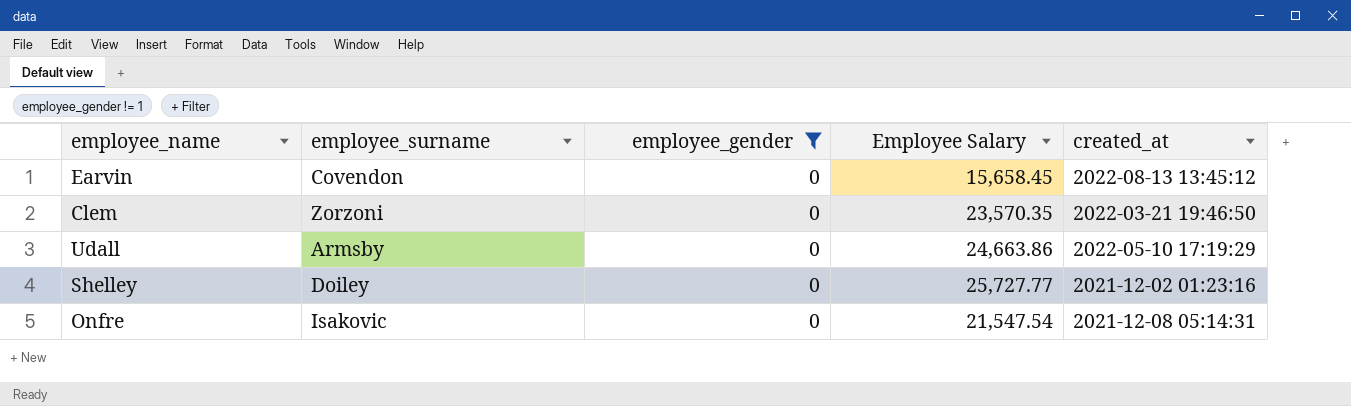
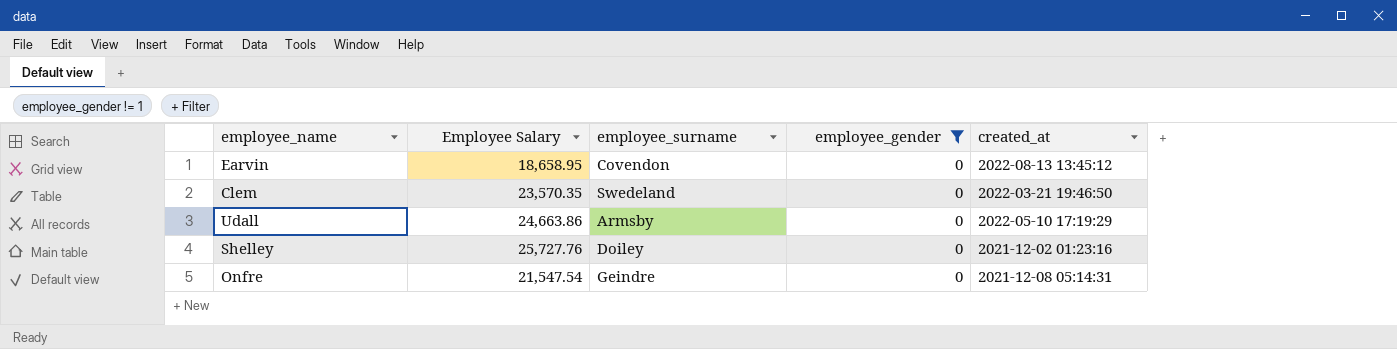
column Employee Salary | position: 4 -> 2
Earvin | Employee Salary: 15,658.45 -> 18,658.95
Clem | employee_surname: Zorzoni -> Swedeland
Shelley | Employee Salary: 25,727.77 -> 25,727.76
Onfre | employee_surname: Isakovic -> Geindre

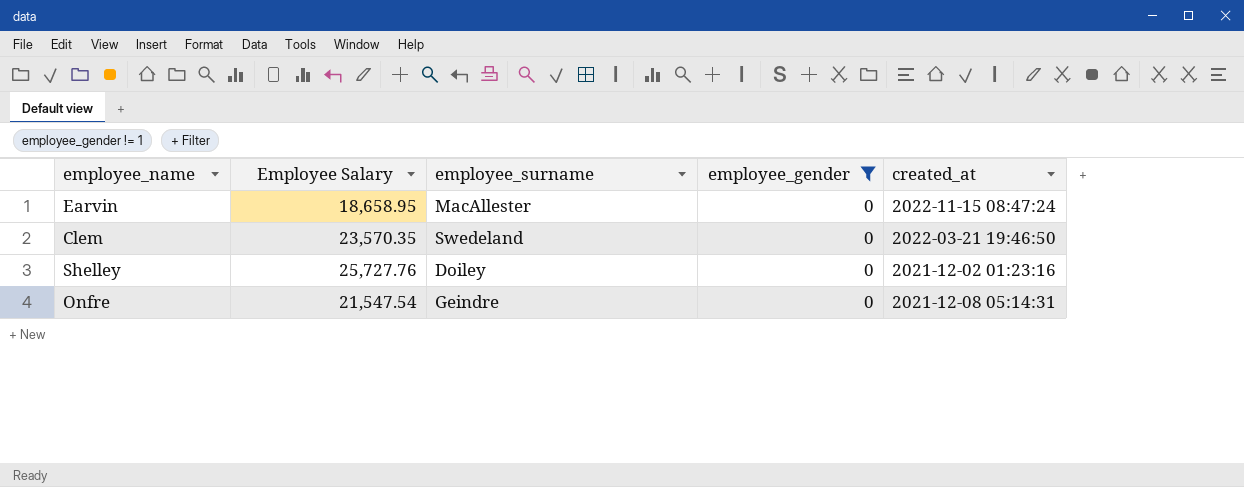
row Udall: 24,663.86 | Armsby | 0 | 2022-05-10 17:19:29 -> none
Earvin | employee_surname: Covendon -> MacAllester
Earvin | created_at: 2022-08-13 13:45:12 -> 2022-11-15 08:47:24

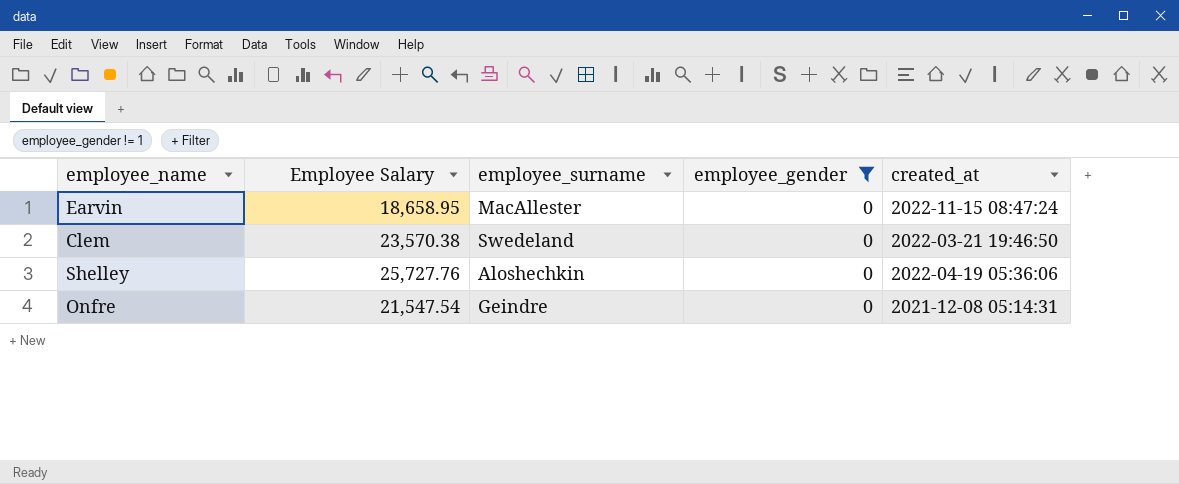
Clem | Employee Salary: 23,570.35 -> 23,570.38
Shelley | employee_surname: Doiley -> Aloshechkin
Shelley | created_at: 2021-12-02 01:23:16 -> 2022-04-19 05:36:06

